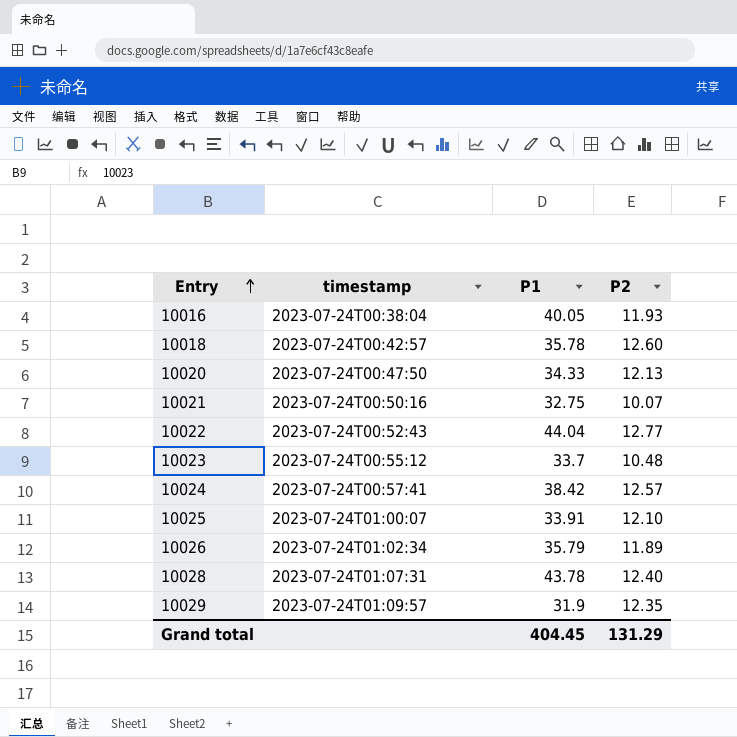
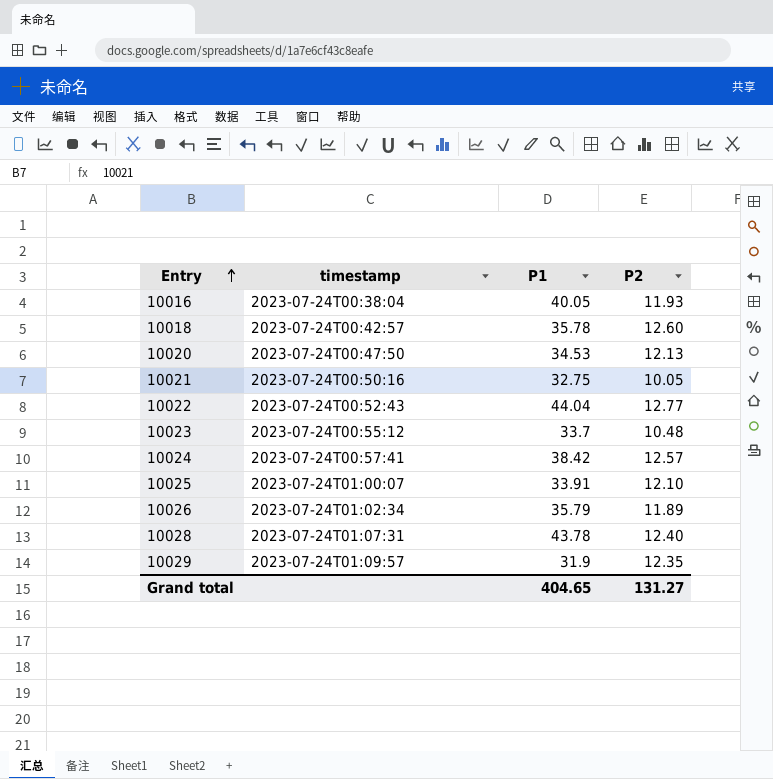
10020 | P1: 34.33 -> 34.53
10021 | P2: 10.07 -> 10.05
Grand total | P1: 404.45 -> 404.65
Grand total | P2: 131.29 -> 131.27

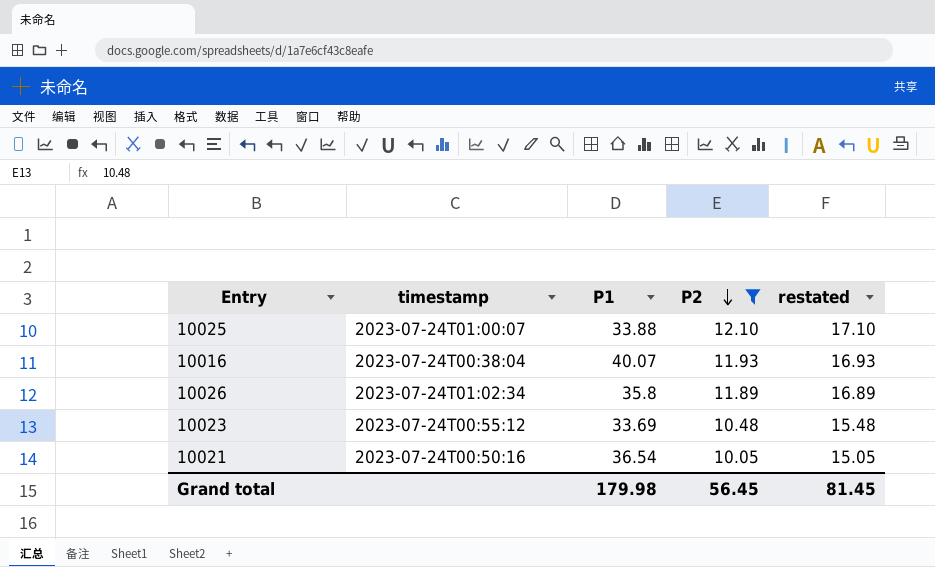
filter: none -> P2 <= 12.10
row order: Entry ascending -> P2 descending
column restated | formula: none -> [P2] + 5
10025 | P1: 33.91 -> 33.88
10016 | P1: 40.05 -> 40.07
10026 | P1: 35.79 -> 35.8
10023 | P1: 33.7 -> 33.69
10021 | P1: 32.75 -> 36.54
Grand total | P1: 404.65 -> 179.98
Grand total | P2: 131.27 -> 56.45

